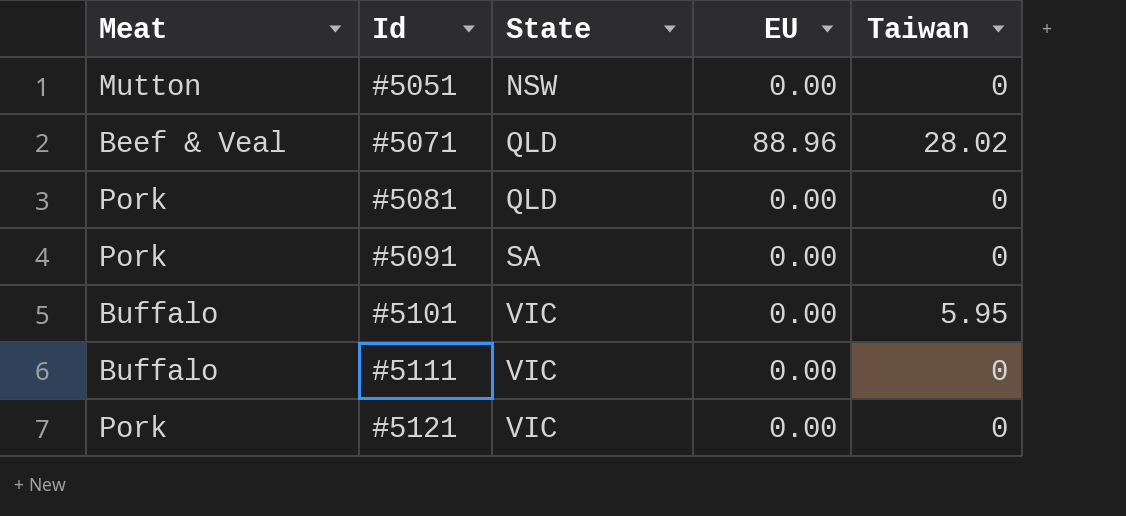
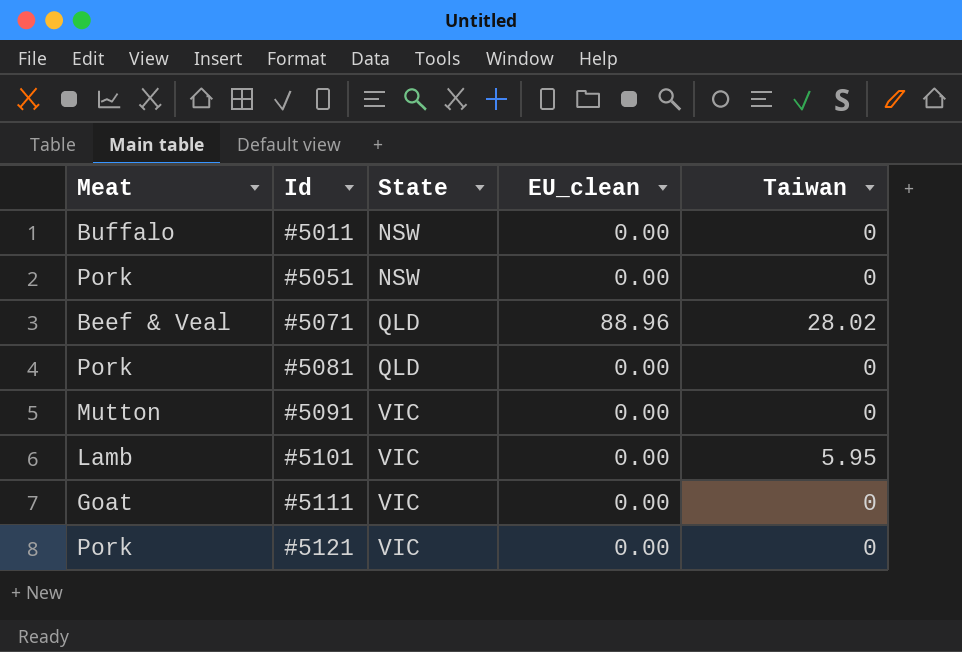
column name: EU -> EU_clean
row #5011: none -> Buffalo | NSW | 0.00 | 0
#5051 | Meat: Mutton -> Pork
#5091 | Meat: Pork -> Mutton
#5091 | State: SA -> VIC
#5101 | Meat: Buffalo -> Lamb
#5111 | Meat: Buffalo -> Goat

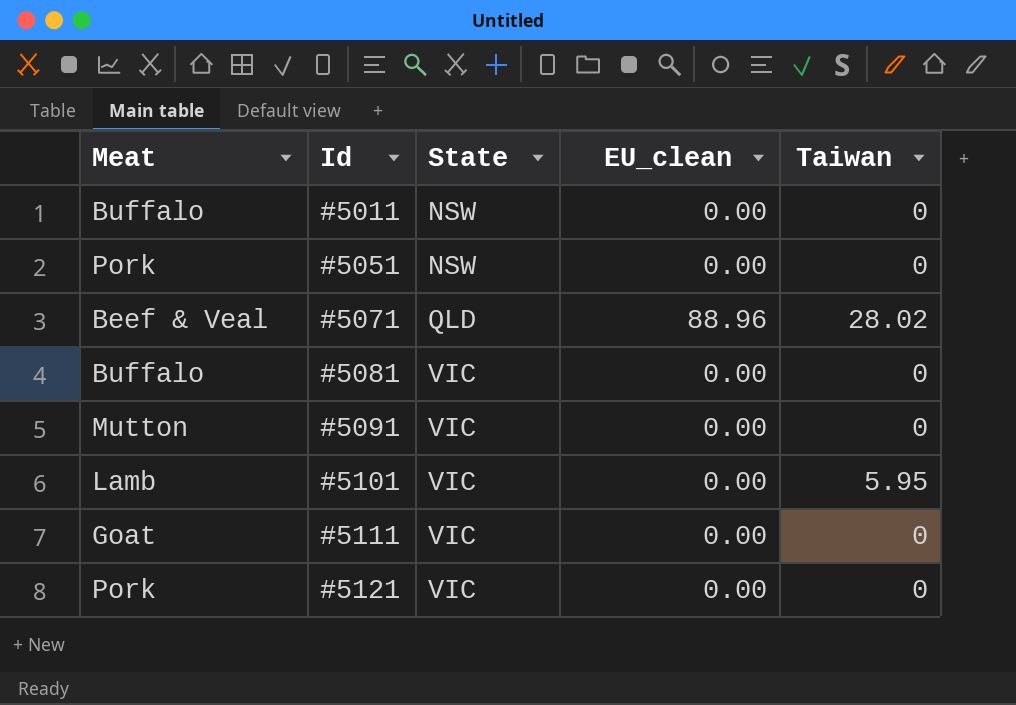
#5081 | Meat: Pork -> Buffalo
#5081 | State: QLD -> VIC

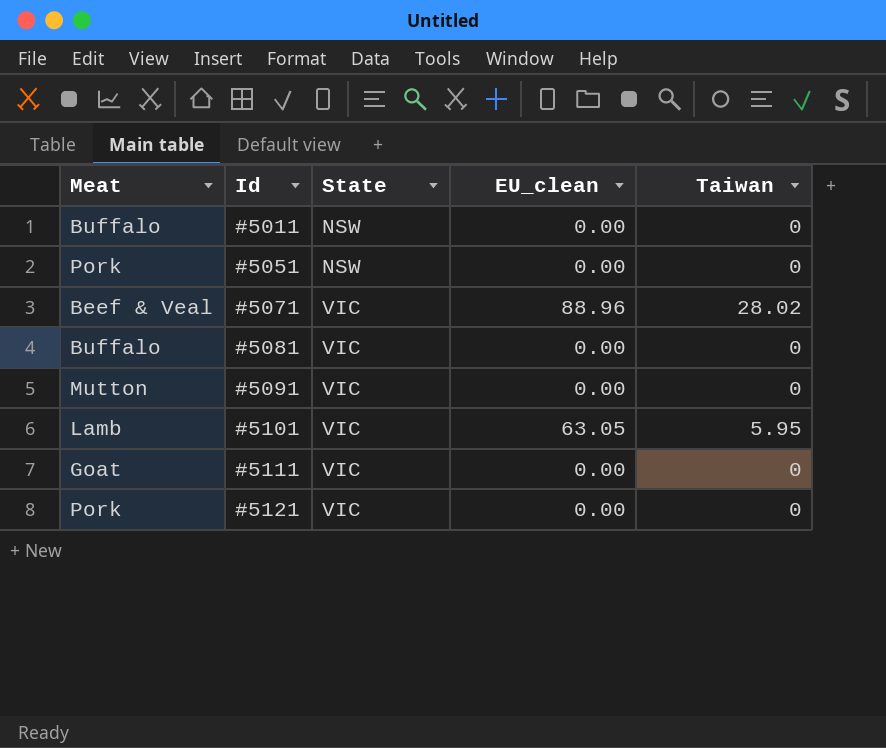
#5071 | State: QLD -> VIC
#5101 | EU_clean: 0.00 -> 63.05

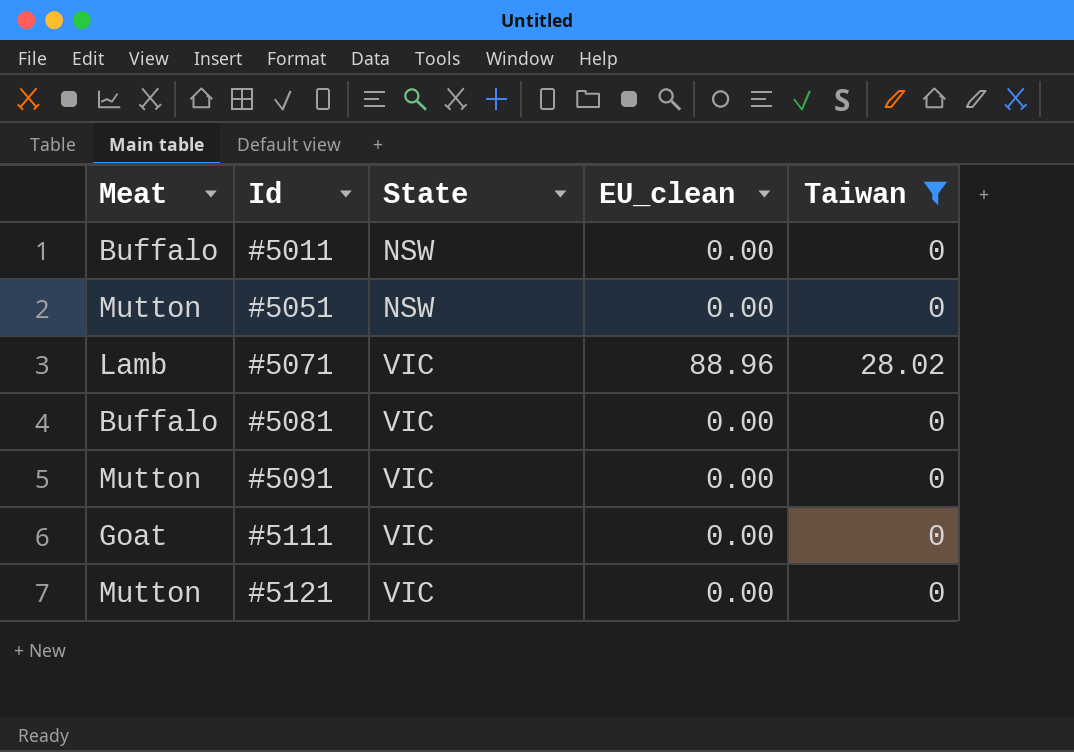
filter: none -> Taiwan != 5.95
#5051 | Meat: Pork -> Mutton
#5071 | Meat: Beef & Veal -> Lamb
#5121 | Meat: Pork -> Mutton

